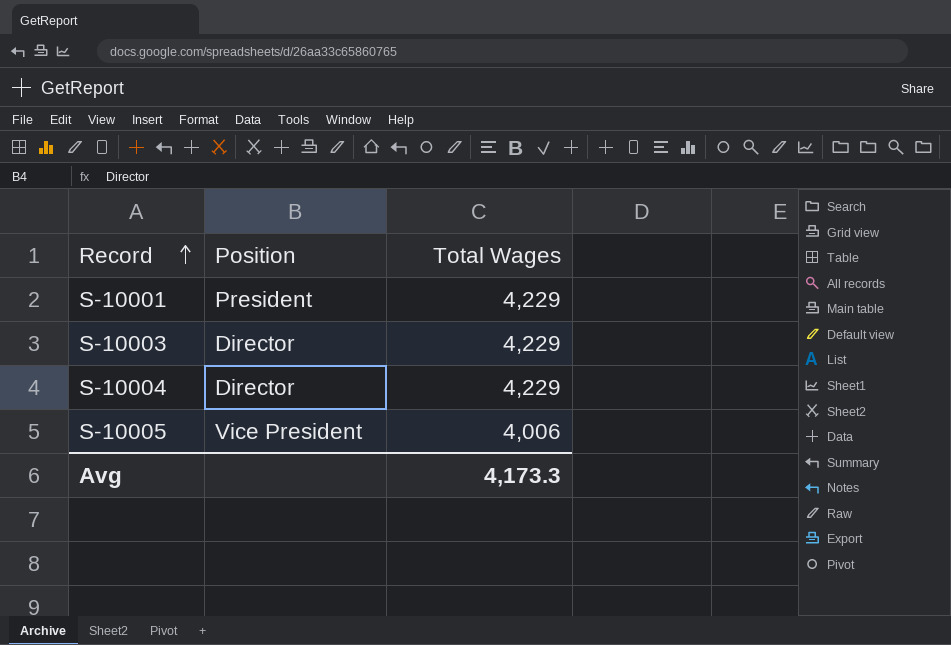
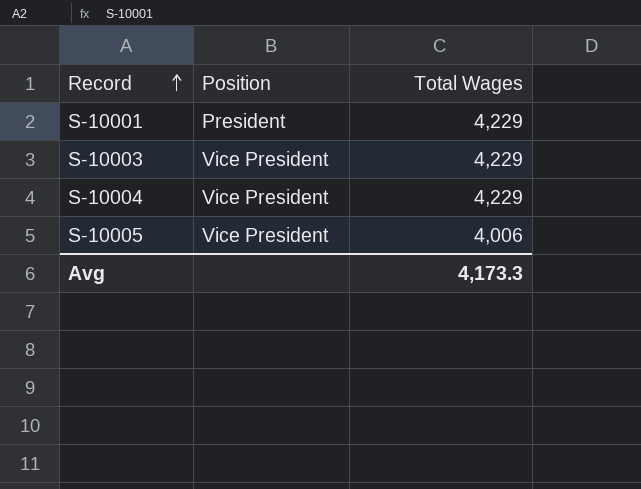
S-10003 | Position: Director -> Vice President
S-10004 | Position: Director -> Vice President

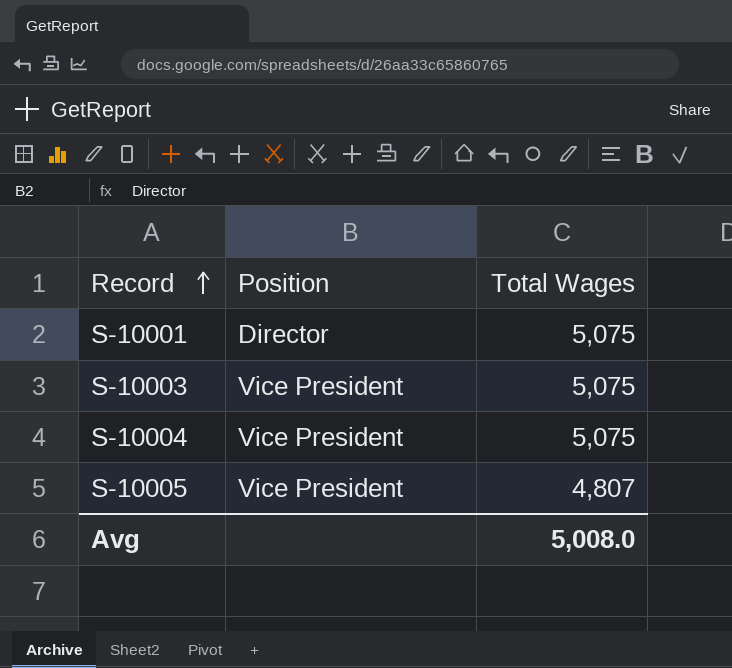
S-10001 | Position: President -> Director
S-10001 | Total Wages: 4,229 -> 5,075
S-10003 | Total Wages: 4,229 -> 5,075
S-10004 | Total Wages: 4,229 -> 5,075
S-10005 | Total Wages: 4,006 -> 4,807
Avg | Total Wages: 4,173.3 -> 5,008.0

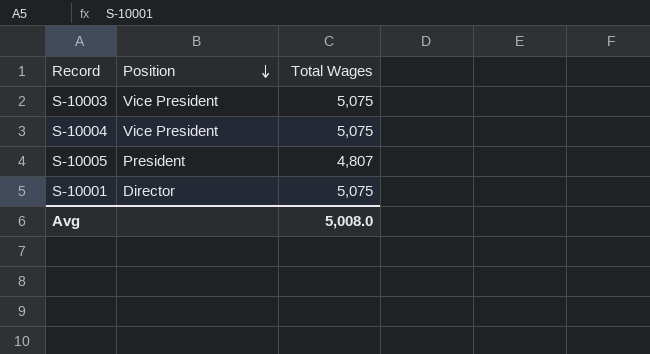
row order: Record ascending -> Position descending
S-10005 | Position: Vice President -> President

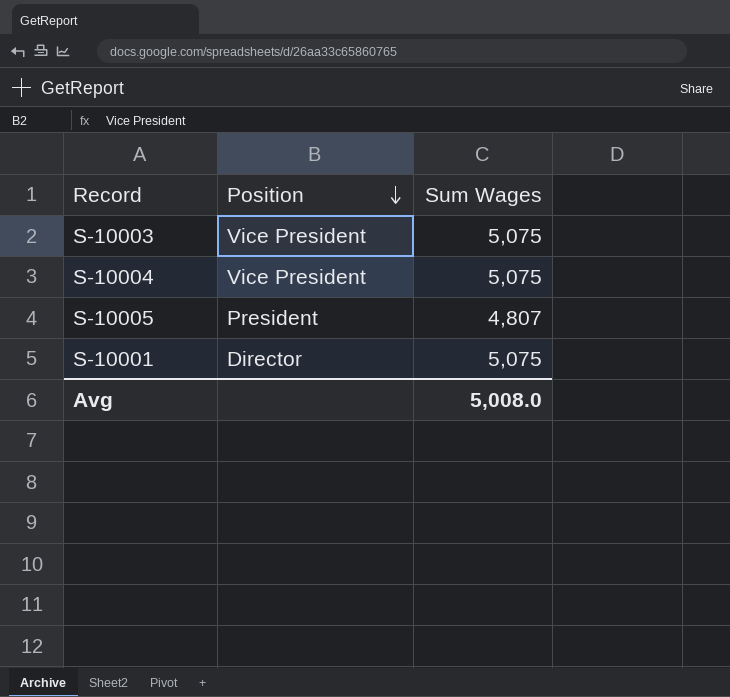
column name: Total Wages -> Sum Wages

